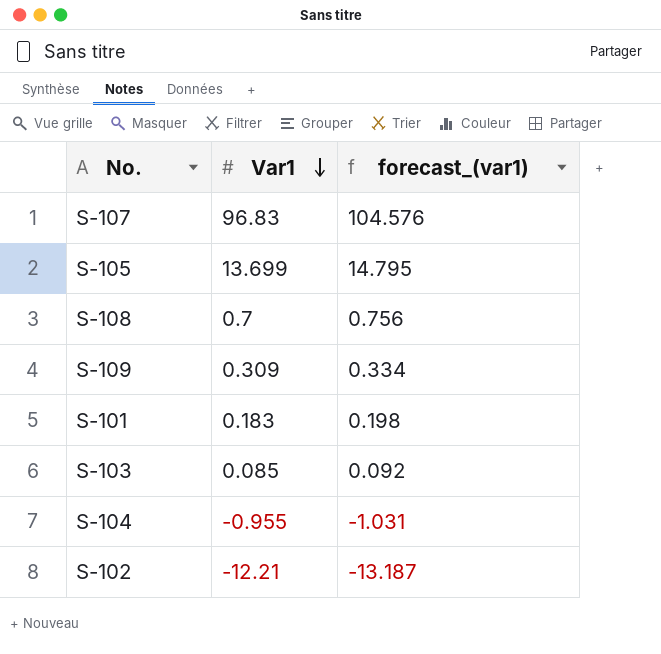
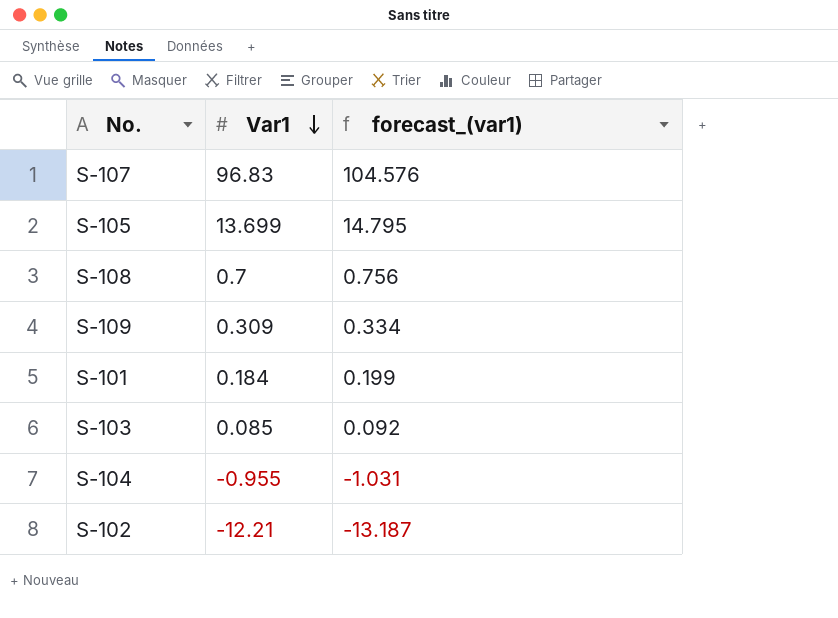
S-101 | Var1: 0.183 -> 0.184
S-101 | forecast_(var1): 0.198 -> 0.199

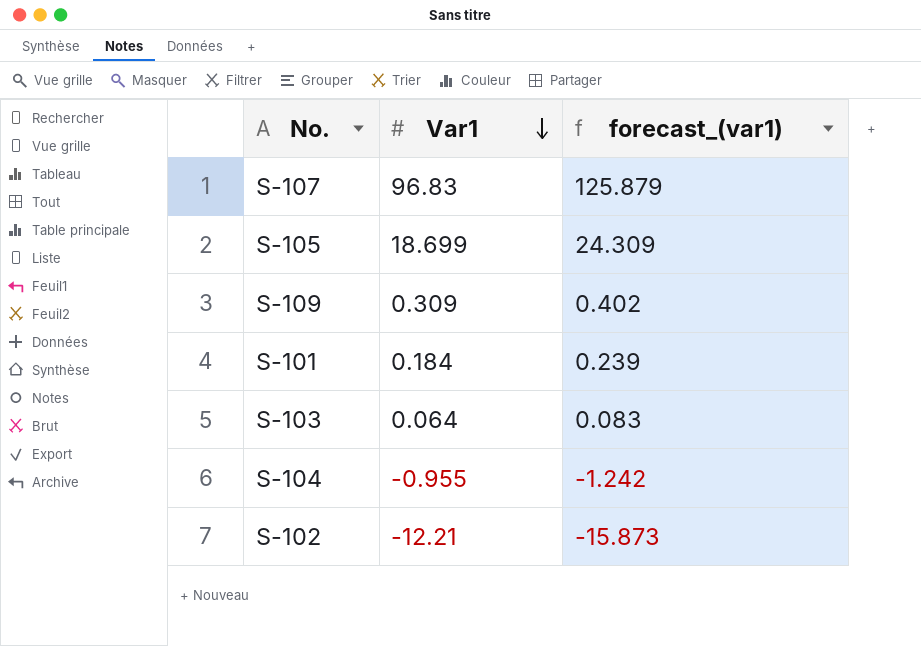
column forecast_(var1) | formula: [Var1] * 1.08 -> [Var1] * 1.3
row S-108: 0.7 | 0.756 -> none
S-105 | Var1: 13.699 -> 18.699
S-103 | Var1: 0.085 -> 0.064

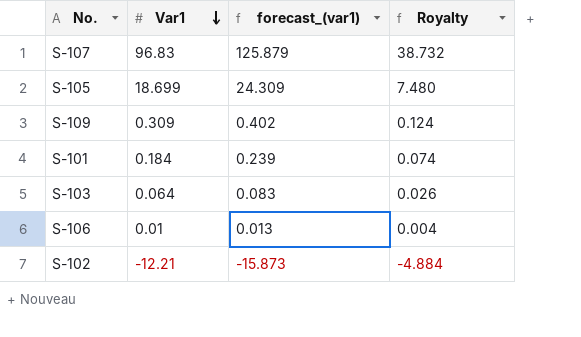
column Royalty | formula: none -> [Var1] * 0.4
row S-104: -0.955 | -1.242 -> none
row S-106: none -> 0.01 | 0.013 | 0.004

